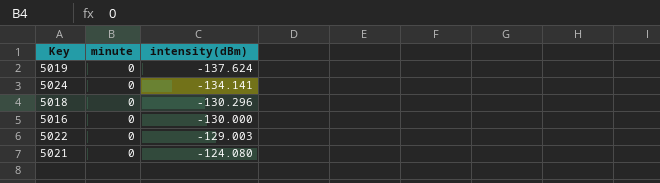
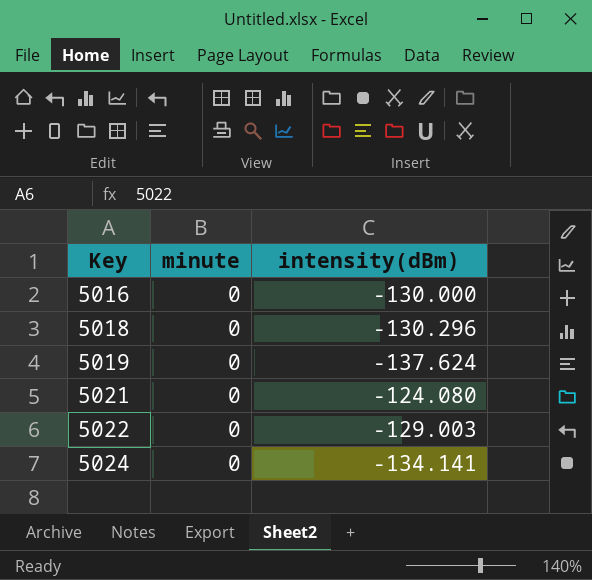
row order: intensity(dBm) ascending -> Key ascending

